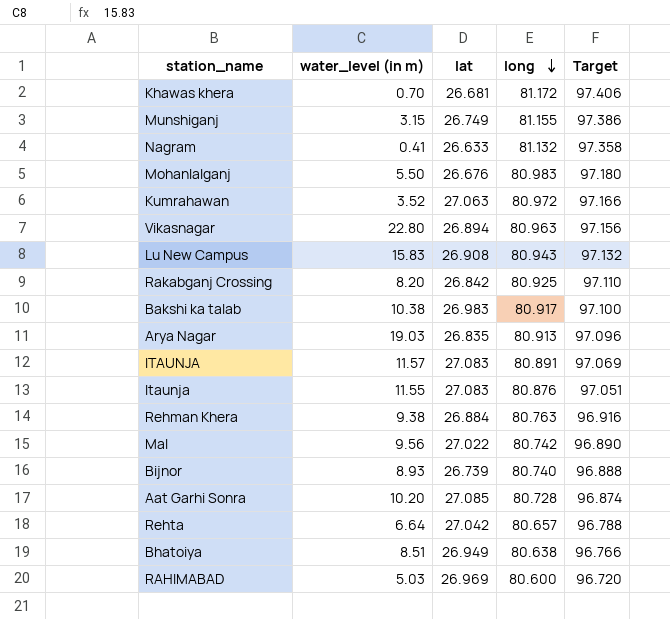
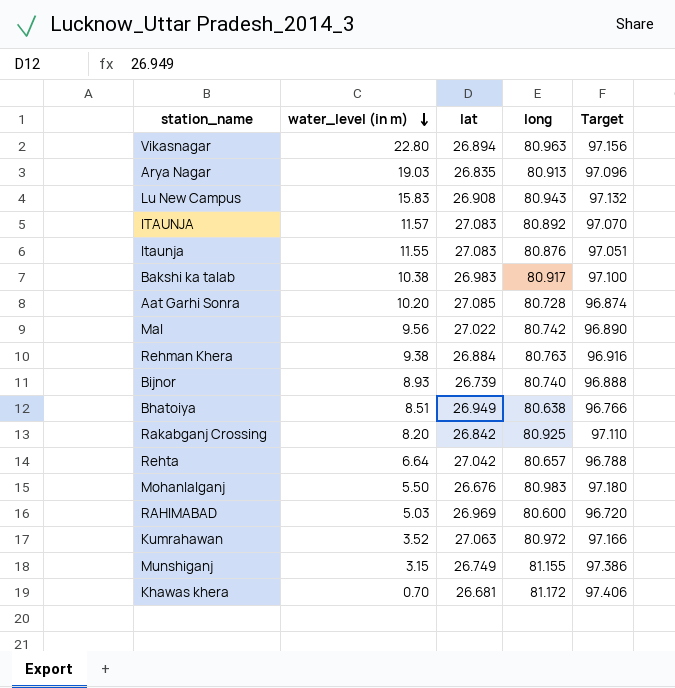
row order: long descending -> water_level (in m) descending
row Nagram: 0.41 | 26.633 | 81.132 | 97.358 -> none
ITAUNJA | long: 80.891 -> 80.892
ITAUNJA | Target: 97.069 -> 97.070

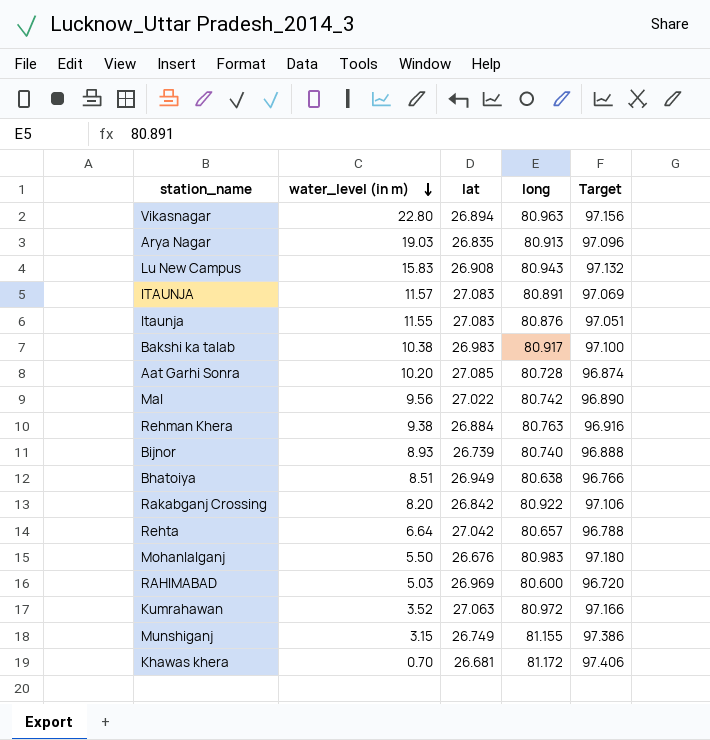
ITAUNJA | long: 80.892 -> 80.891
ITAUNJA | Target: 97.070 -> 97.069
Rakabganj Crossing | long: 80.925 -> 80.922
Rakabganj Crossing | Target: 97.110 -> 97.106

